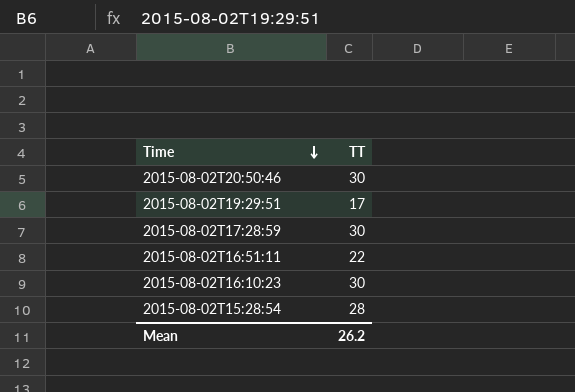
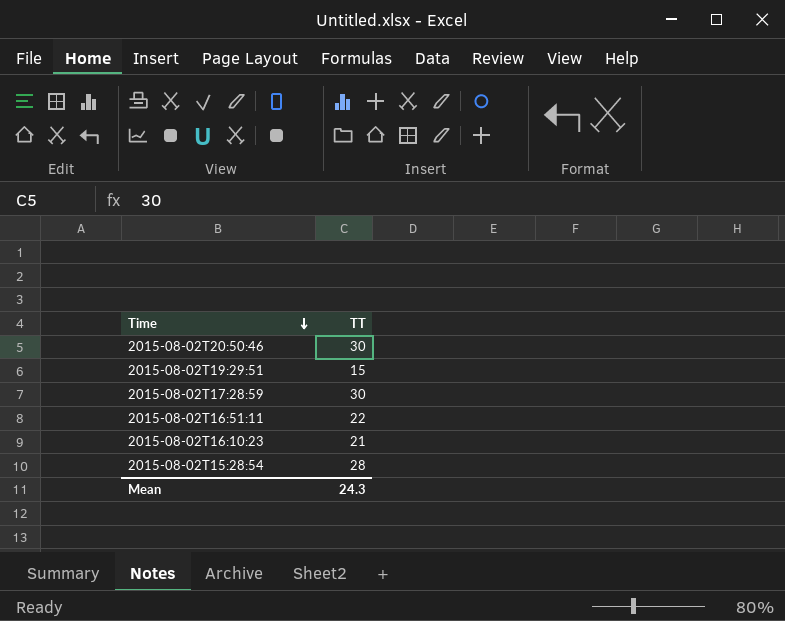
2015-08-02T19:29:51 | TT: 17 -> 15
2015-08-02T16:10:23 | TT: 30 -> 21
Mean | TT: 26.2 -> 24.3

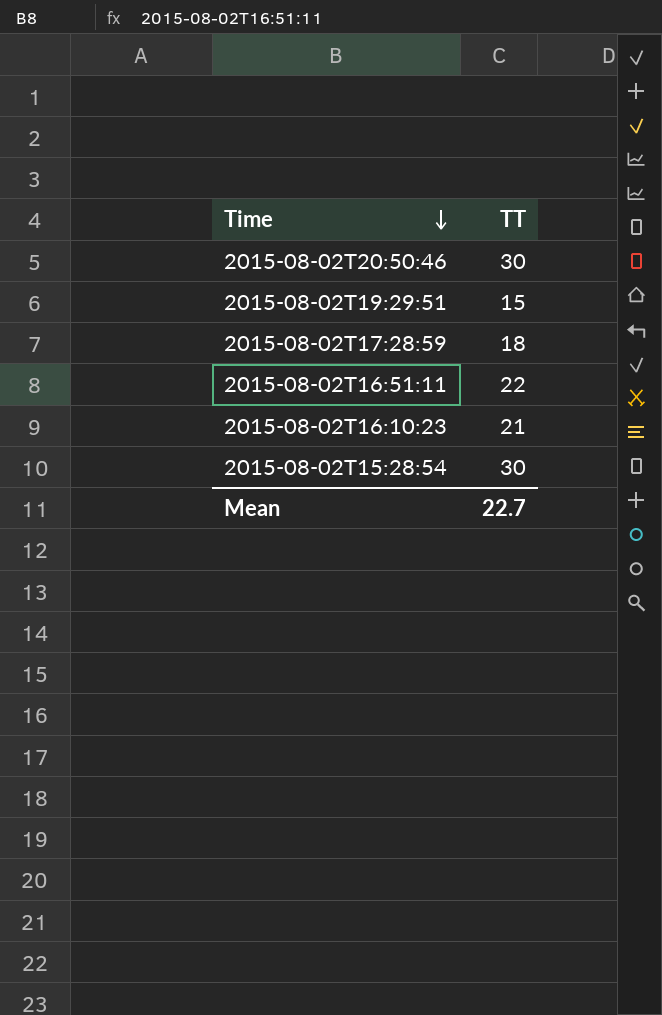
2015-08-02T17:28:59 | TT: 30 -> 18
2015-08-02T15:28:54 | TT: 28 -> 30
Mean | TT: 24.3 -> 22.7

